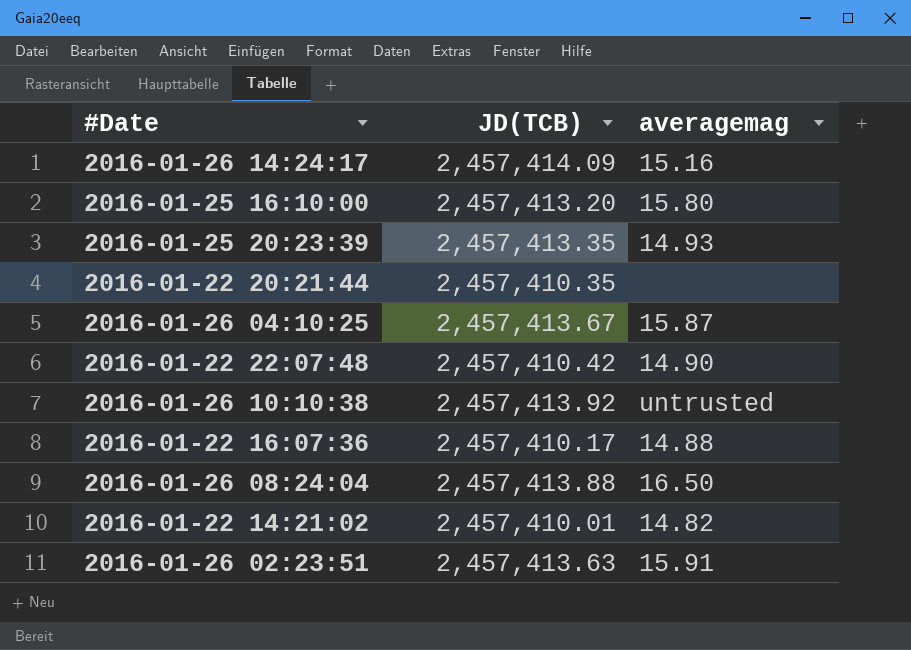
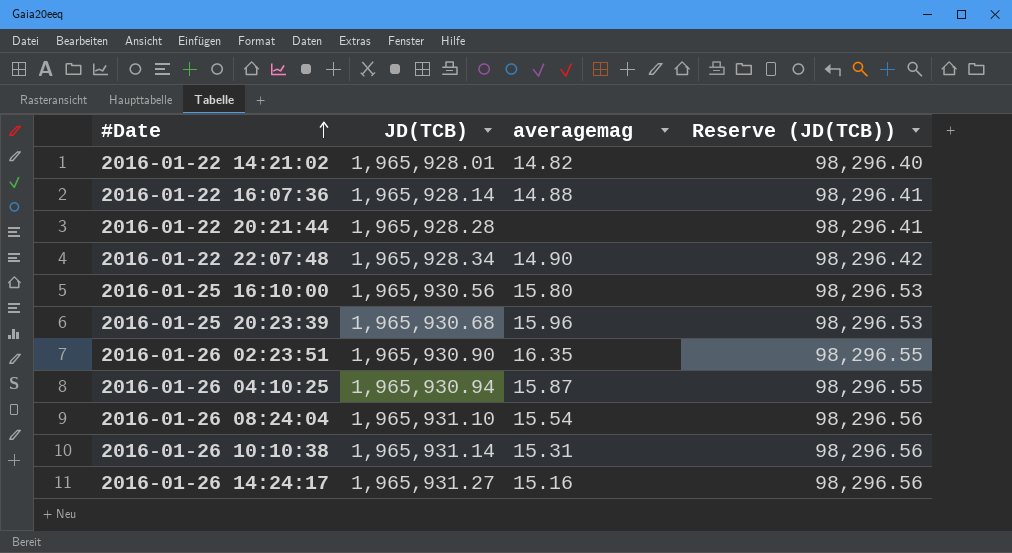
row order: none -> #Date ascending
column Reserve (JD(TCB)) | formula: none -> [JD(TCB)] * 0.05
2016-01-22 14:21:02 | JD(TCB): 2,457,410.01 -> 1,965,928.01
2016-01-22 16:07:36 | JD(TCB): 2,457,410.17 -> 1,965,928.14
2016-01-22 20:21:44 | JD(TCB): 2,457,410.35 -> 1,965,928.28
2016-01-22 22:07:48 | JD(TCB): 2,457,410.42 -> 1,965,928.34
2016-01-25 16:10:00 | JD(TCB): 2,457,413.20 -> 1,965,930.56
2016-01-25 20:23:39 | JD(TCB): 2,457,413.35 -> 1,965,930.68
2016-01-25 20:23:39 | averagemag: 14.93 -> 15.96
2016-01-26 02:23:51 | JD(TCB): 2,457,413.63 -> 1,965,930.90
2016-01-26 02:23:51 | averagemag: 15.91 -> 16.35
2016-01-26 04:10:25 | JD(TCB): 2,457,413.67 -> 1,965,930.94
2016-01-26 08:24:04 | JD(TCB): 2,457,413.88 -> 1,965,931.10
2016-01-26 08:24:04 | averagemag: 16.50 -> 15.54
2016-01-26 10:10:38 | JD(TCB): 2,457,413.92 -> 1,965,931.14
2016-01-26 10:10:38 | averagemag: untrusted -> 15.31
2016-01-26 14:24:17 | JD(TCB): 2,457,414.09 -> 1,965,931.27

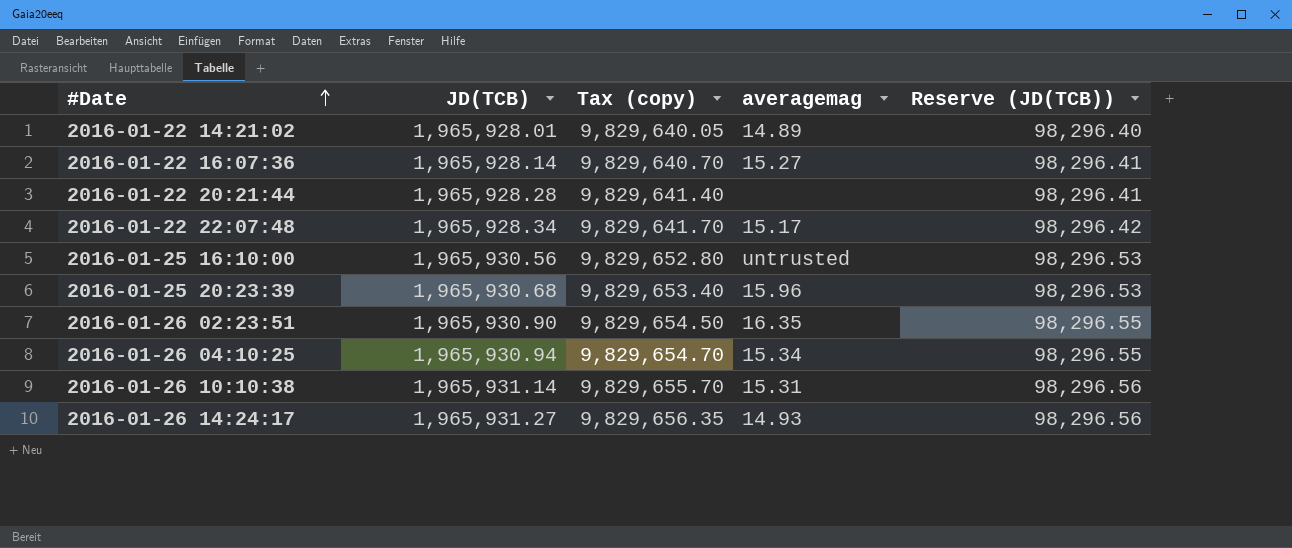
column Tax (copy) | formula: none -> [JD(TCB)] * 5
row 2016-01-26 08:24:04: 1,965,931.10 | 15.54 | 98,296.56 -> none
2016-01-22 14:21:02 | averagemag: 14.82 -> 14.89
2016-01-22 16:07:36 | averagemag: 14.88 -> 15.27
2016-01-22 22:07:48 | averagemag: 14.90 -> 15.17
2016-01-25 16:10:00 | averagemag: 15.80 -> untrusted
2016-01-26 04:10:25 | averagemag: 15.87 -> 15.34
2016-01-26 14:24:17 | averagemag: 15.16 -> 14.93

